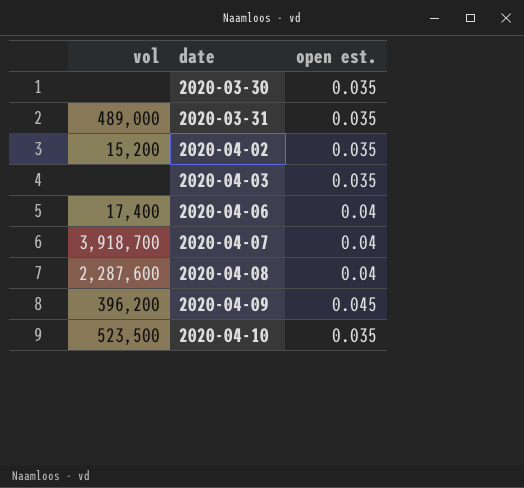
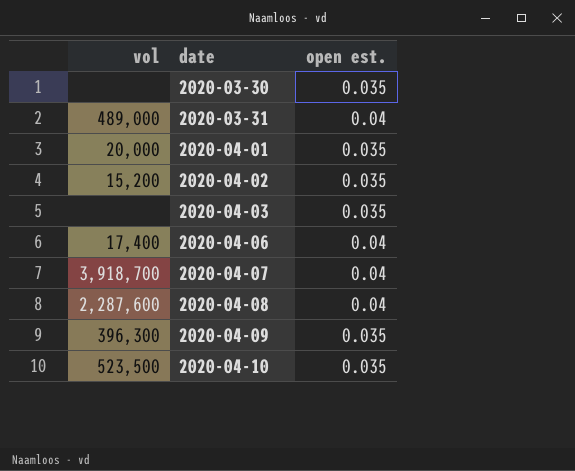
2020-03-31 | open est.: 0.035 -> 0.04
row 2020-04-01: none -> 20,000 | 0.035
2020-04-09 | vol: 396,200 -> 396,300
2020-04-09 | open est.: 0.045 -> 0.035

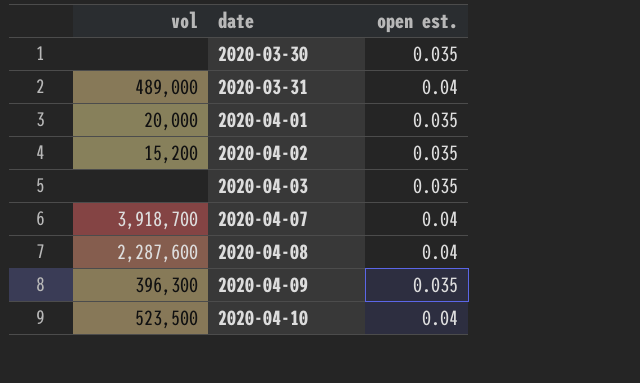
row 2020-04-06: 17,400 | 0.04 -> none
2020-04-10 | open est.: 0.035 -> 0.04

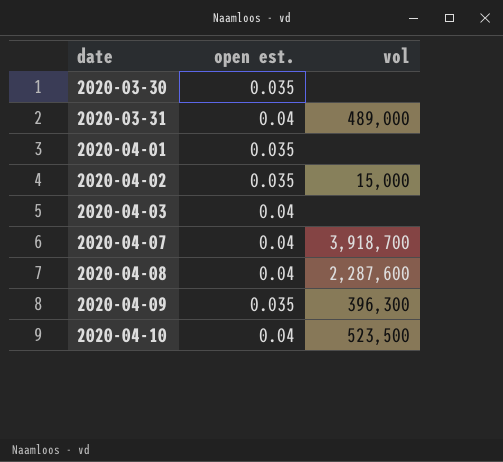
column vol | position: 1 -> 3
2020-04-01 | vol: 20,000 -> none
2020-04-02 | vol: 15,200 -> 15,000
2020-04-03 | open est.: 0.035 -> 0.04

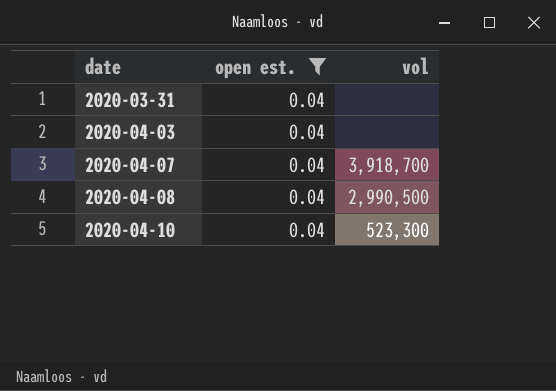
filter: none -> open est. = 0.04
2020-03-31 | vol: 489,000 -> none
2020-04-08 | vol: 2,287,600 -> 2,990,500
2020-04-10 | vol: 523,500 -> 523,300

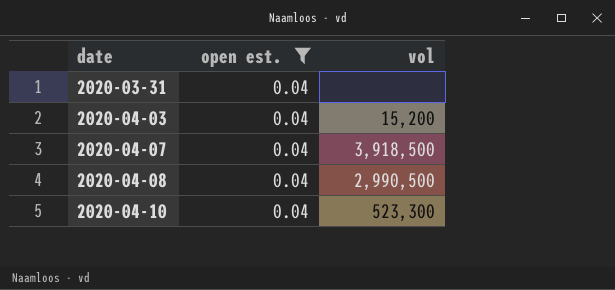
2020-04-03 | vol: none -> 15,200
2020-04-07 | vol: 3,918,700 -> 3,918,500

